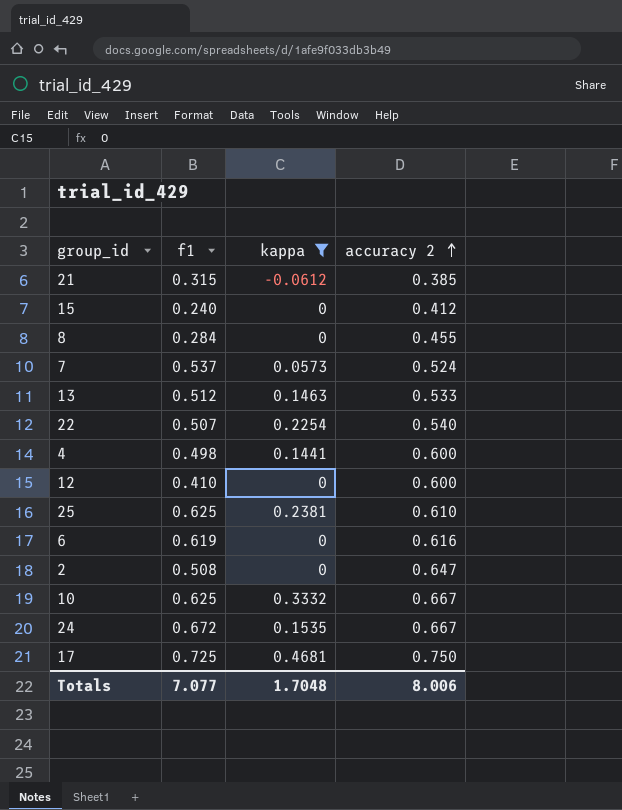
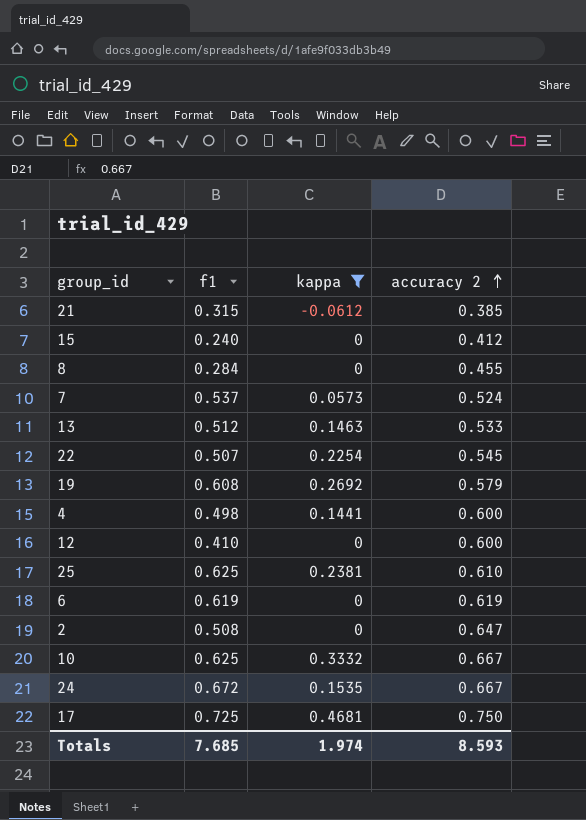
22 | accuracy 2: 0.540 -> 0.545
row 19: none -> 0.608 | 0.2692 | 0.579
6 | accuracy 2: 0.616 -> 0.619
Totals | f1: 7.077 -> 7.685
Totals | kappa: 1.7048 -> 1.974
Totals | accuracy 2: 8.006 -> 8.593

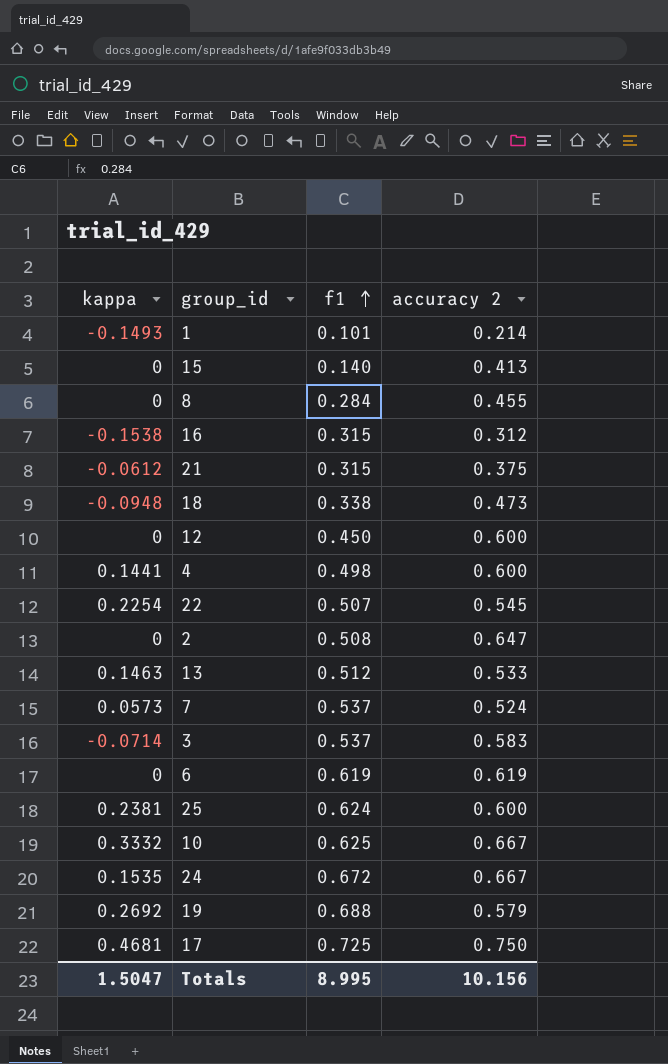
filter: kappa >= -0.0612 -> none
row order: accuracy 2 ascending -> f1 ascending
column kappa | position: 3 -> 1
15 | f1: 0.240 -> 0.140
15 | accuracy 2: 0.412 -> 0.413
21 | accuracy 2: 0.385 -> 0.375
12 | f1: 0.410 -> 0.450
25 | f1: 0.625 -> 0.624
25 | accuracy 2: 0.610 -> 0.600
19 | f1: 0.608 -> 0.688
Totals | kappa: 1.974 -> 1.5047
Totals | f1: 7.685 -> 8.995
Totals | accuracy 2: 8.593 -> 10.156

